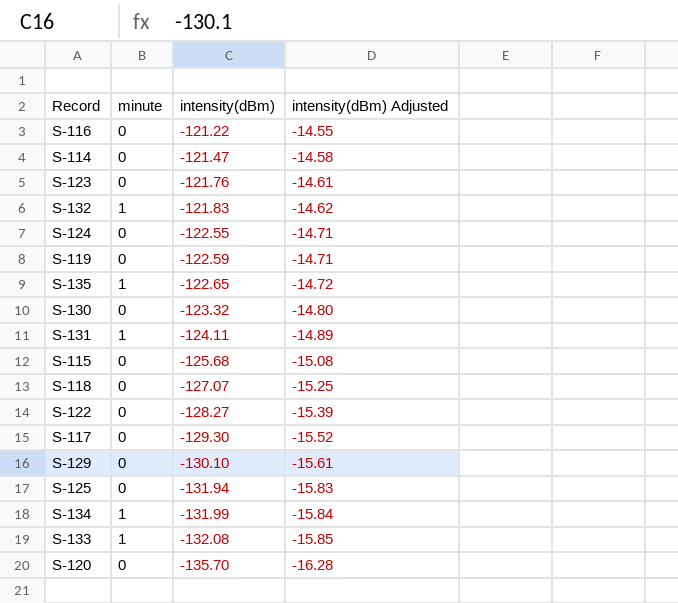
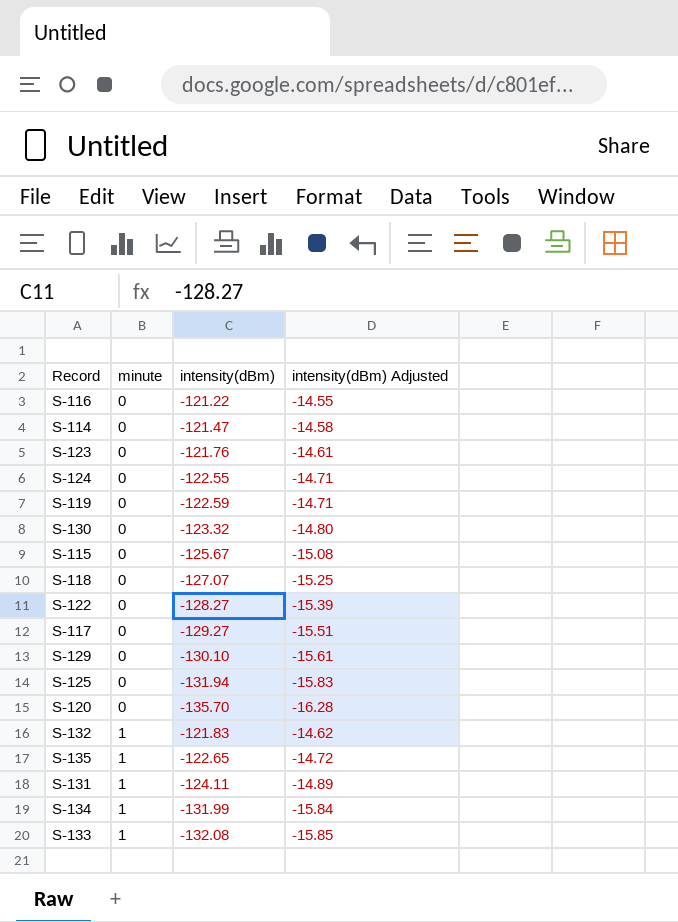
row order: intensity(dBm) descending -> minute ascending
S-115 | intensity(dBm): -125.68 -> -125.67
S-117 | intensity(dBm): -129.30 -> -129.27
S-117 | intensity(dBm) Adjusted: -15.52 -> -15.51

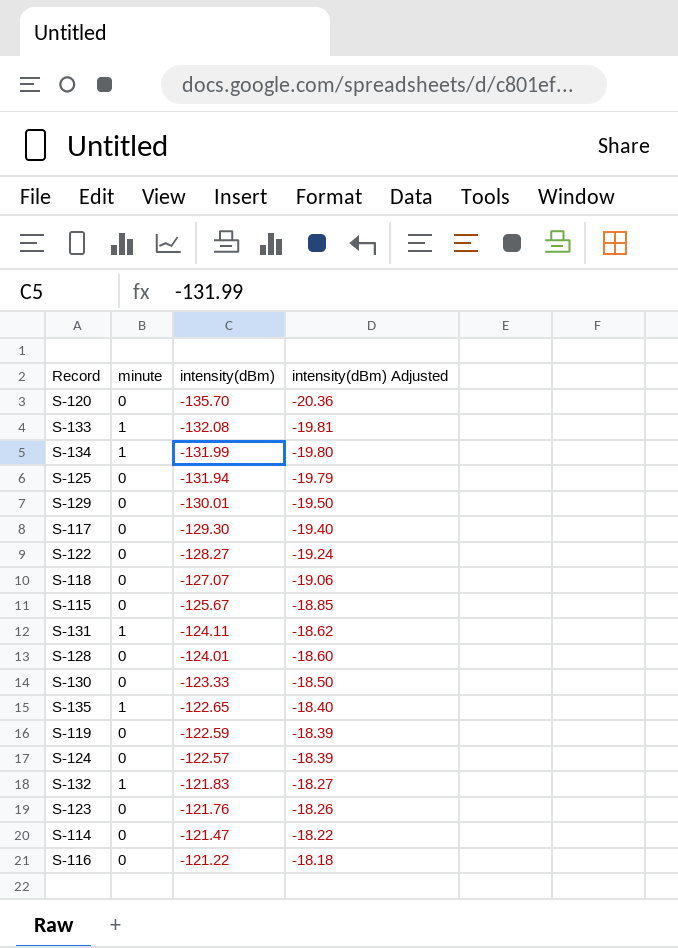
row order: minute ascending -> intensity(dBm) ascending
column intensity(dBm) Adjusted | formula: [intensity(dBm)] * 0.12 -> [intensity(dBm)] * 0.15
S-129 | intensity(dBm): -130.10 -> -130.01
S-117 | intensity(dBm): -129.27 -> -129.30
row S-128: none -> 0 | -124.01 | -18.60
S-130 | intensity(dBm): -123.32 -> -123.33
S-124 | intensity(dBm): -122.55 -> -122.57

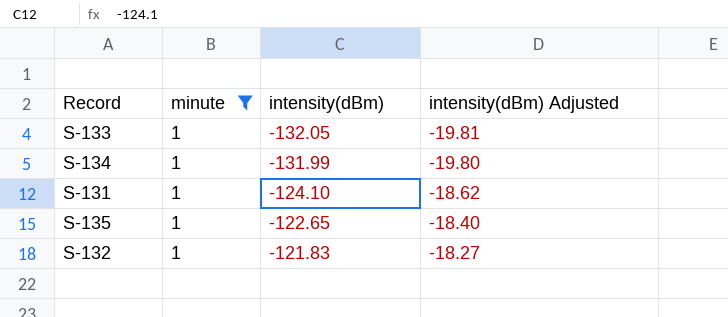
filter: none -> minute = 1
S-133 | intensity(dBm): -132.08 -> -132.05
S-131 | intensity(dBm): -124.11 -> -124.10

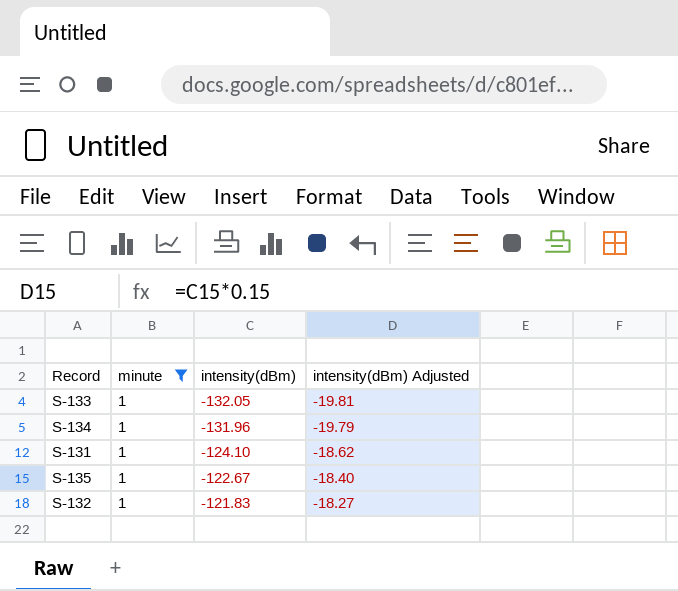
S-134 | intensity(dBm): -131.99 -> -131.96
S-134 | intensity(dBm) Adjusted: -19.80 -> -19.79
S-135 | intensity(dBm): -122.65 -> -122.67

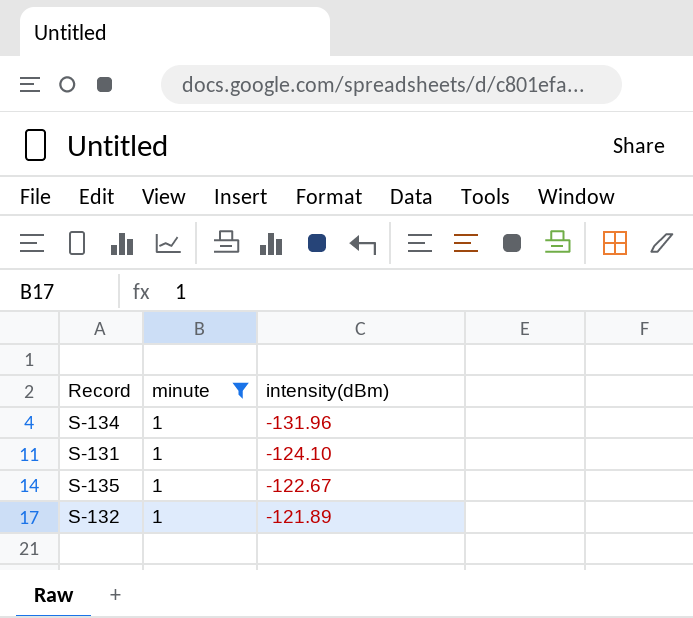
column intensity(dBm) Adjusted | formula: [intensity(dBm)] * 0.15 -> none
row S-133: 1 | -132.05 | -19.81 -> none
S-132 | intensity(dBm): -121.83 -> -121.89

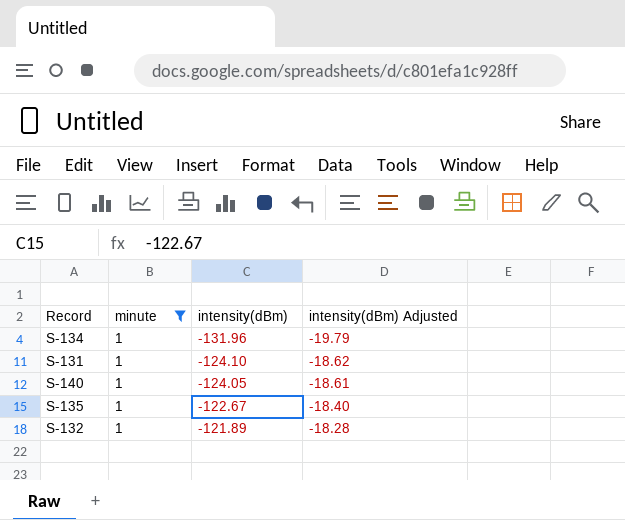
column intensity(dBm) Adjusted | formula: none -> [intensity(dBm)] * 0.15
row S-140: none -> 1 | -124.05 | -18.61

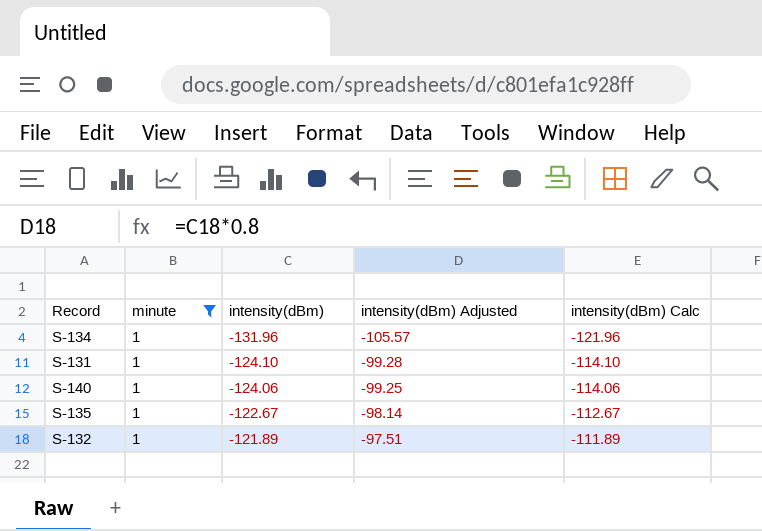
column intensity(dBm) Adjusted | formula: [intensity(dBm)] * 0.15 -> [intensity(dBm)] * 0.8
column intensity(dBm) Calc | formula: none -> [intensity(dBm)] + 10
S-140 | intensity(dBm): -124.05 -> -124.06

